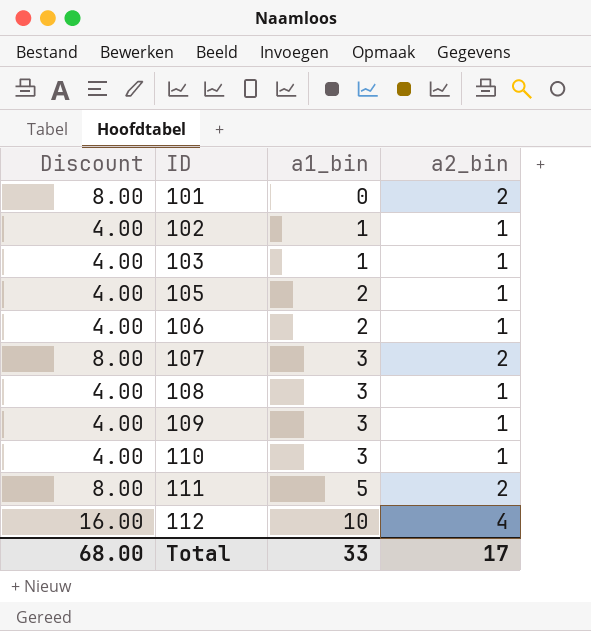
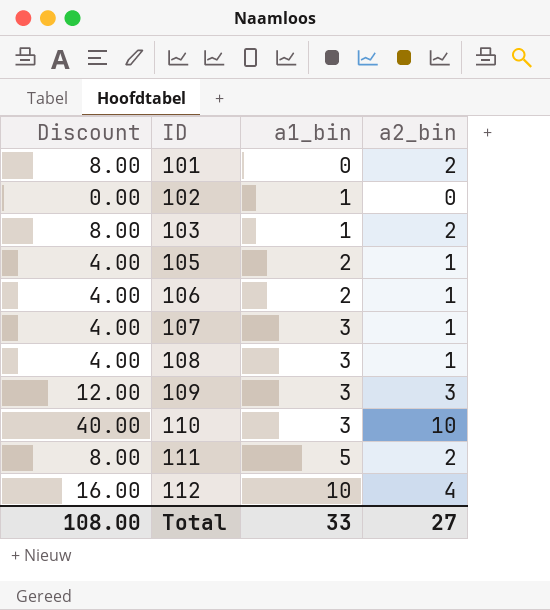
102 | Discount: 4.00 -> 0.00
102 | a2_bin: 1 -> 0
103 | Discount: 4.00 -> 8.00
103 | a2_bin: 1 -> 2
107 | Discount: 8.00 -> 4.00
107 | a2_bin: 2 -> 1
109 | Discount: 4.00 -> 12.00
109 | a2_bin: 1 -> 3
110 | Discount: 4.00 -> 40.00
110 | a2_bin: 1 -> 10
Total | Discount: 68.00 -> 108.00
Total | a2_bin: 17 -> 27

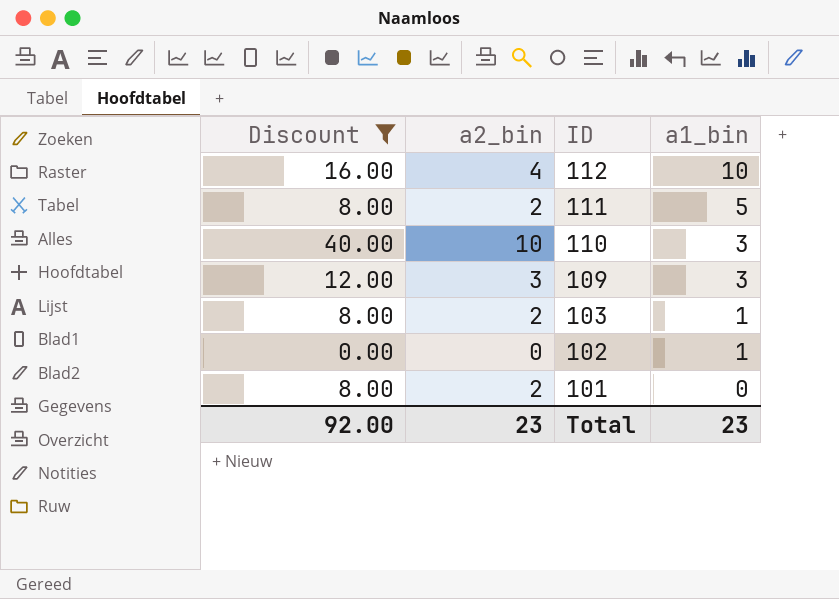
filter: none -> Discount != 4.00
row order: ID ascending -> ID descending
column a2_bin | position: 4 -> 2
Total | Discount: 108.00 -> 92.00
Total | a2_bin: 27 -> 23
Total | a1_bin: 33 -> 23

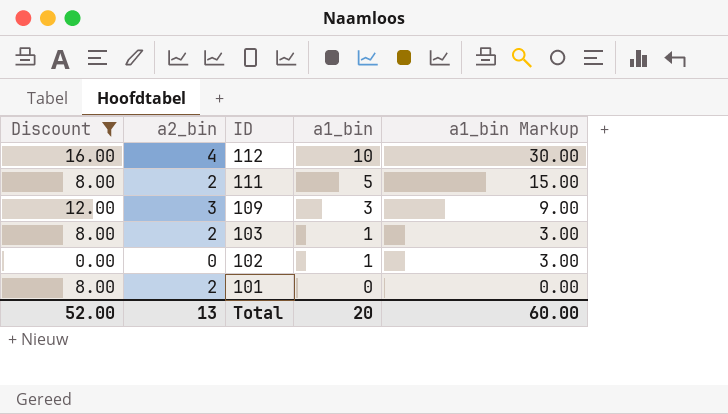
column a1_bin Markup | formula: none -> [a1_bin] * 3
row 110: 40.00 | 10 | 3 -> none
Total | Discount: 92.00 -> 52.00
Total | a2_bin: 23 -> 13
Total | a1_bin: 23 -> 20

